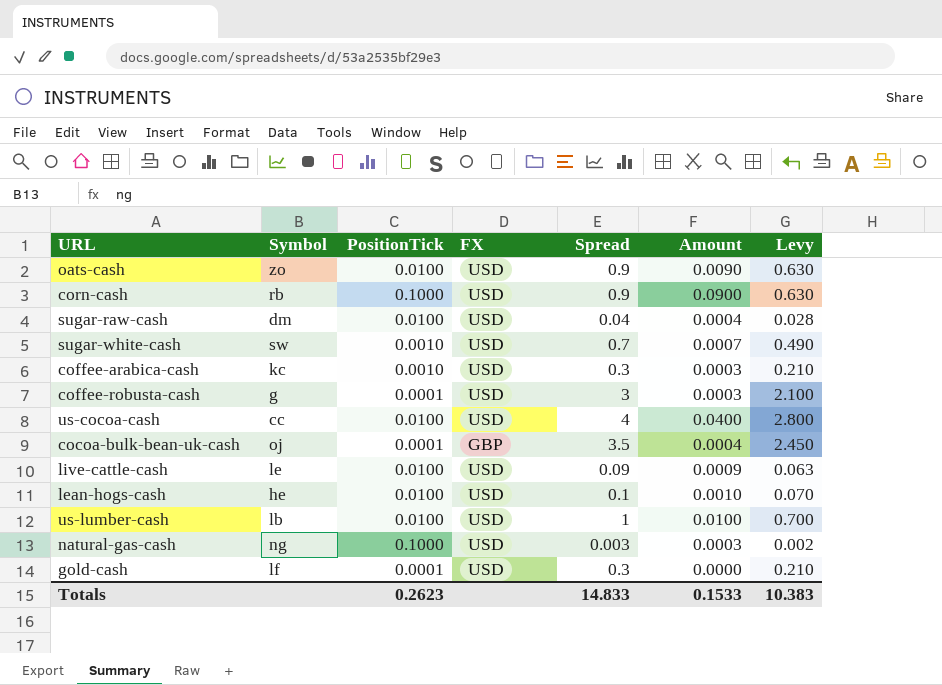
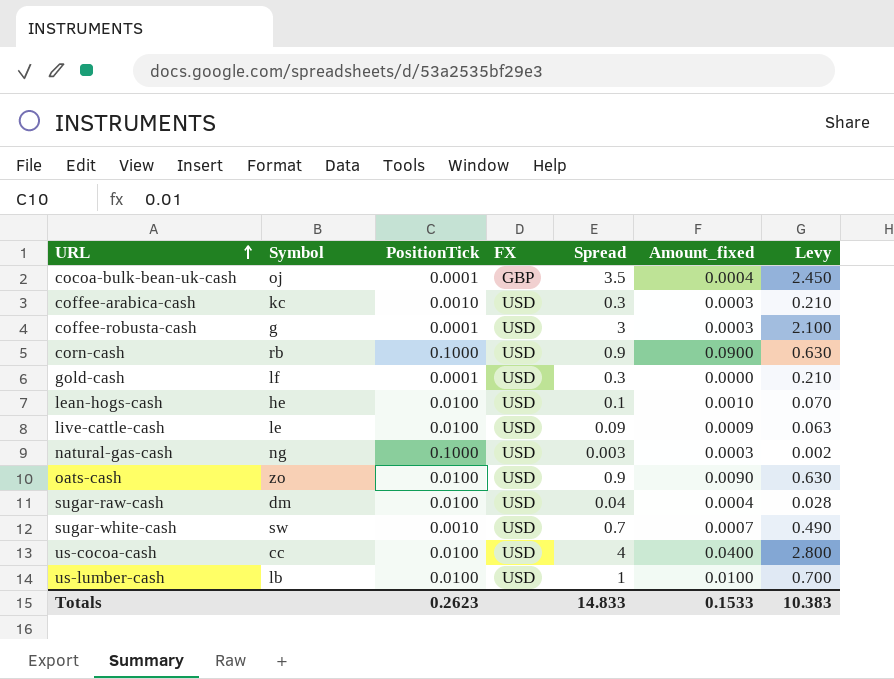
row order: none -> URL ascending
column name: Amount -> Amount_fixed

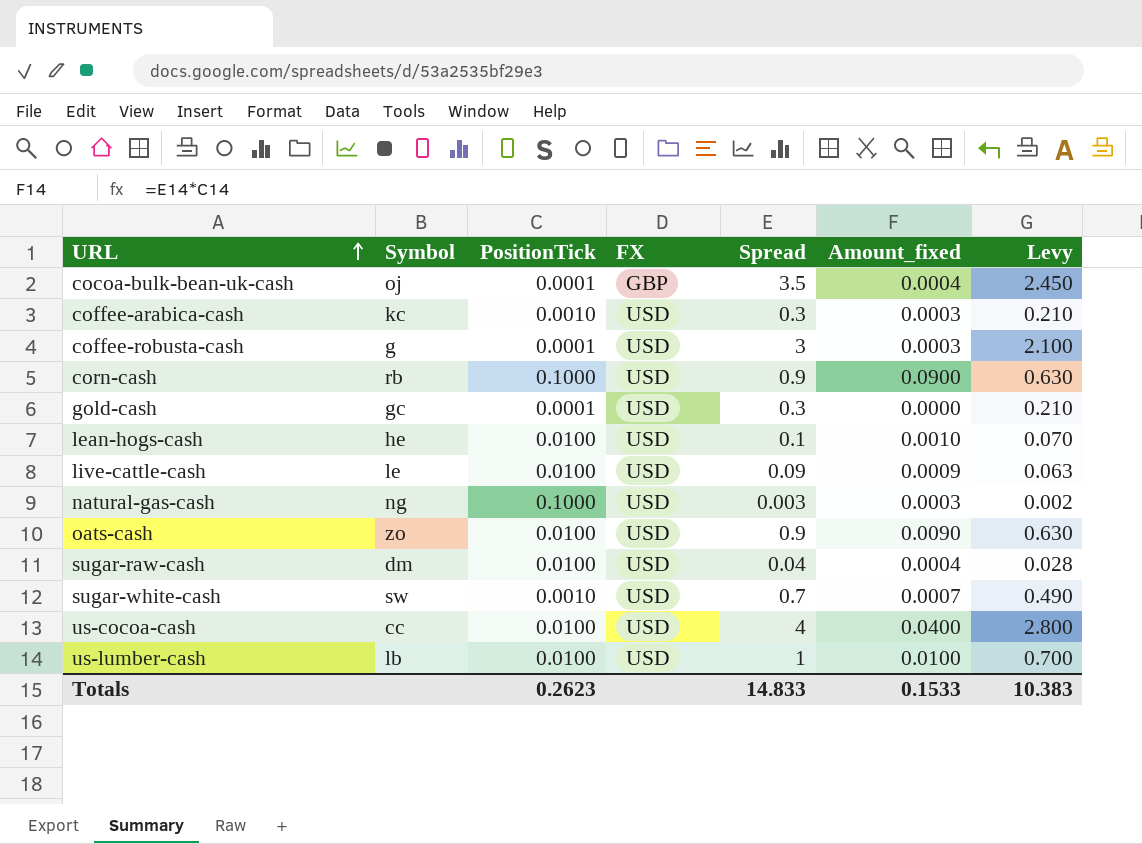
gold-cash | Symbol: lf -> gc

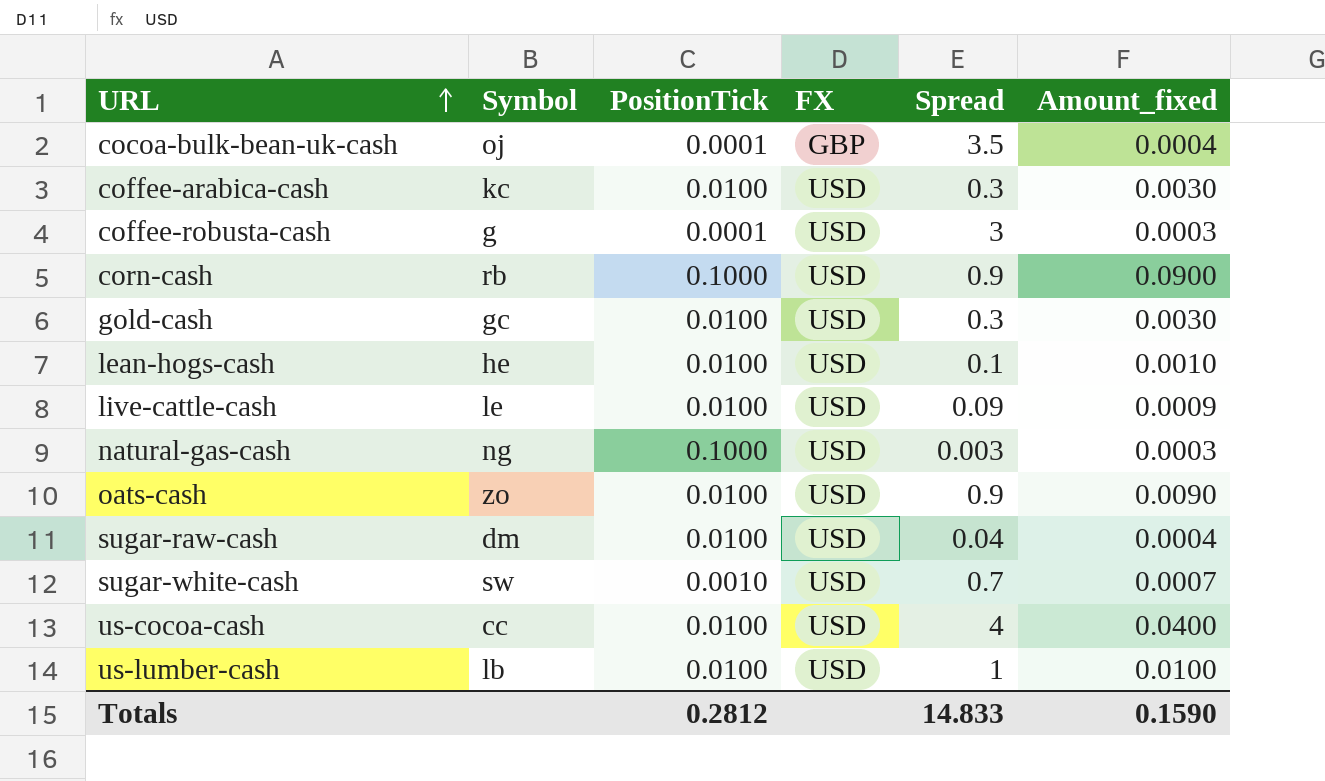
column Levy | formula: [Spread] * 0.7 -> none
coffee-arabica-cash | PositionTick: 0.0010 -> 0.0100
coffee-arabica-cash | Amount_fixed: 0.0003 -> 0.0030
gold-cash | PositionTick: 0.0001 -> 0.0100
gold-cash | Amount_fixed: 0.0000 -> 0.0030
Totals | PositionTick: 0.2623 -> 0.2812
Totals | Amount_fixed: 0.1533 -> 0.1590

